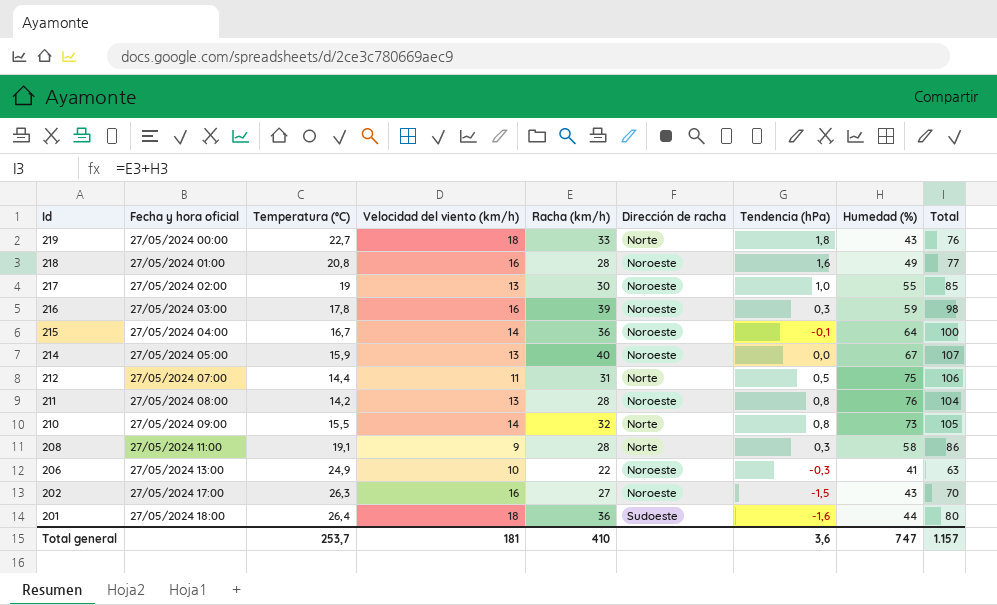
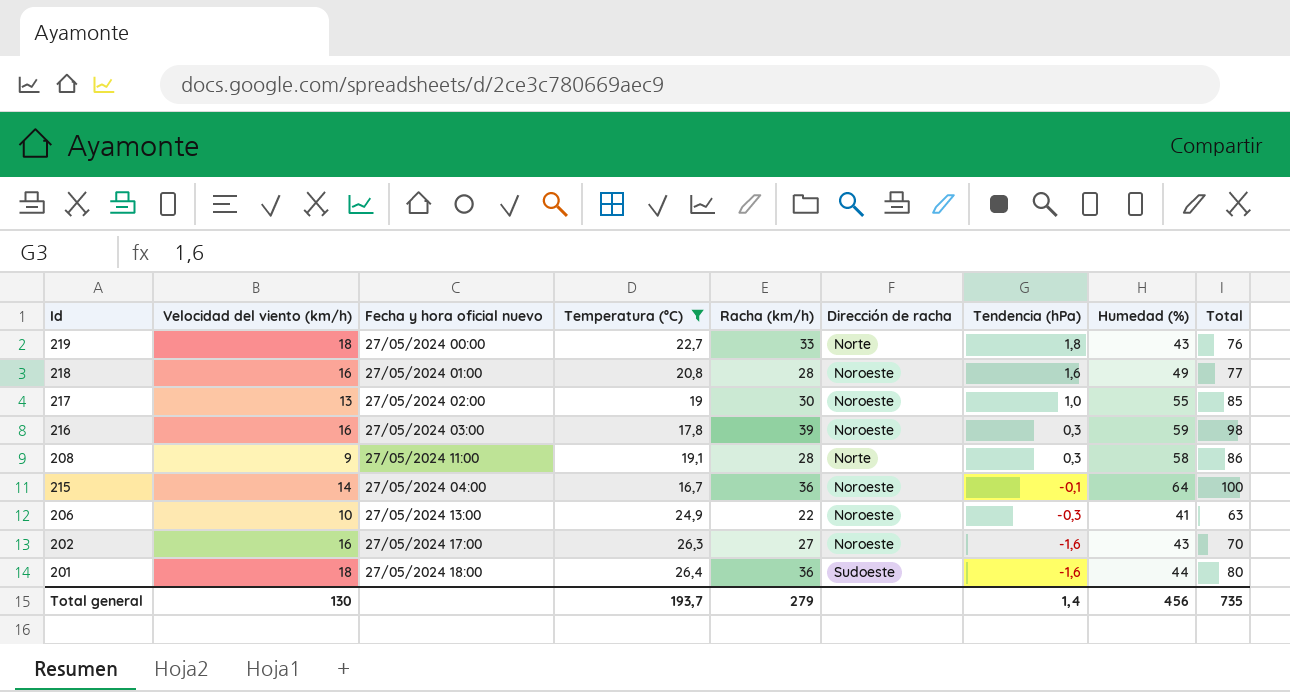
filter: none -> Temperatura (ºC) >= 16,7
row order: Id descending -> Tendencia (hPa) descending
column Velocidad del viento (km/h) | position: 4 -> 2
column name: Fecha y hora oficial -> Fecha y hora oficial nuevo
202 | Tendencia (hPa): -1,5 -> -1,6
Total general | Velocidad del viento (km/h): 181 -> 130
Total general | Temperatura (ºC): 253,7 -> 193,7
Total general | Racha (km/h): 410 -> 279
Total general | Tendencia (hPa): 3,6 -> 1,4
Total general | Humedad (%): 747 -> 456
Total general | Total: 1.157 -> 735

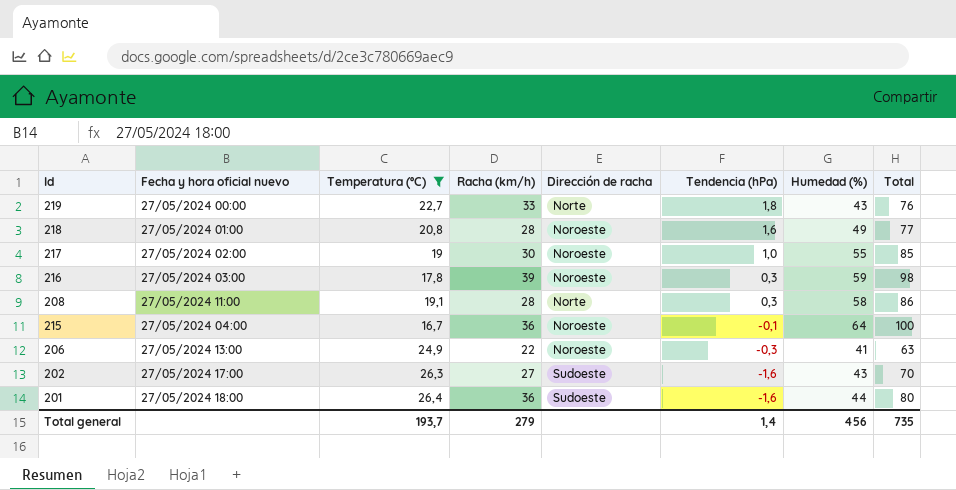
column Velocidad del viento (km/h) | position: 2 -> none
202 | Dirección de racha: Noroeste -> Sudoeste

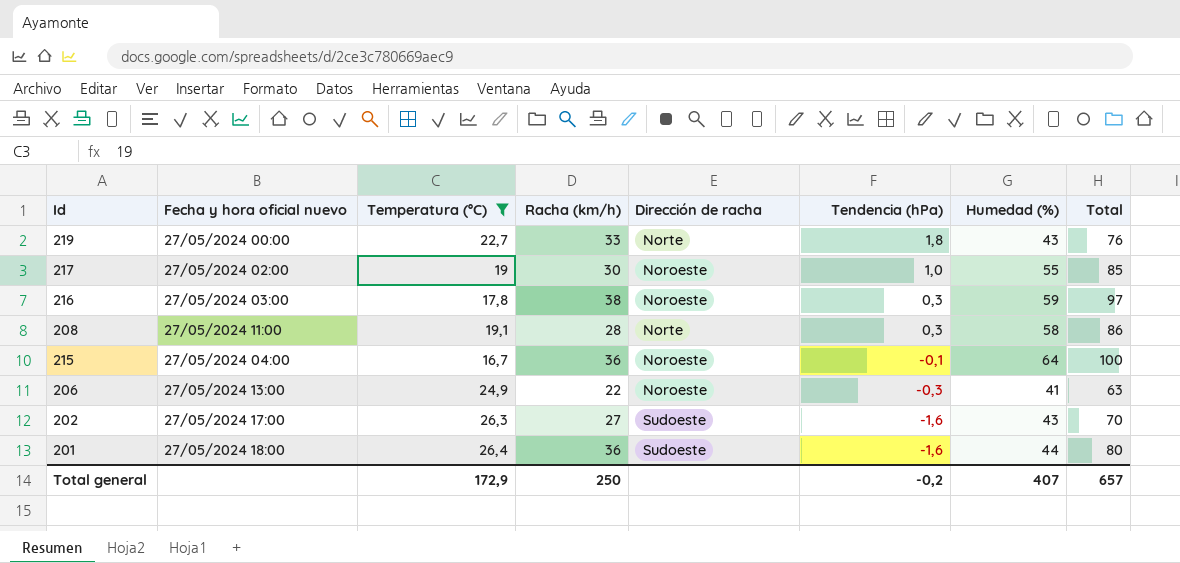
row 218: 27/05/2024 01:00 | 20,8 | 28 | Noroeste | 1,6 | 49 | 77 -> none
216 | Racha (km/h): 39 -> 38
216 | Total: 98 -> 97
Total general | Temperatura (ºC): 193,7 -> 172,9
Total general | Racha (km/h): 279 -> 250
Total general | Tendencia (hPa): 1,4 -> -0,2
Total general | Humedad (%): 456 -> 407
Total general | Total: 735 -> 657

